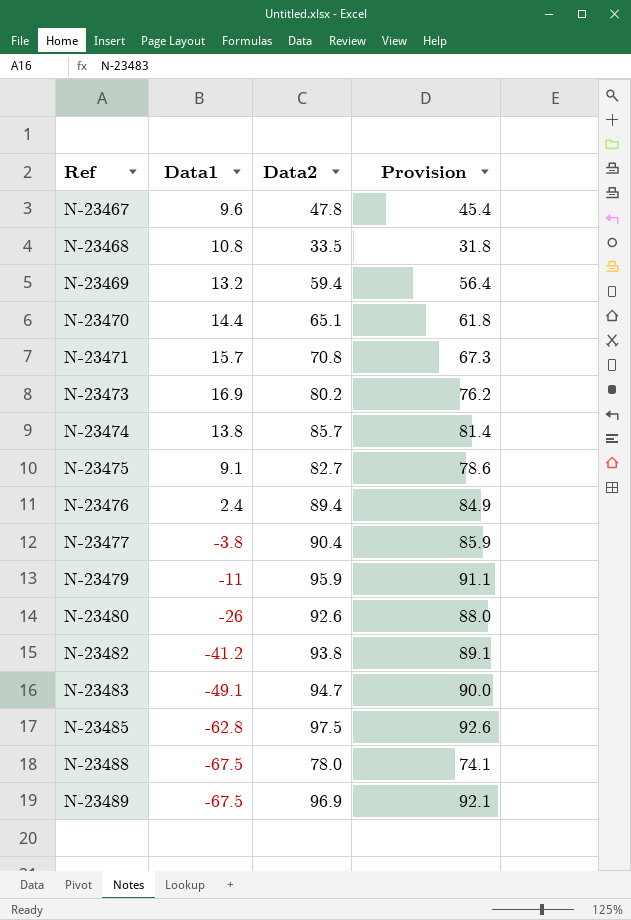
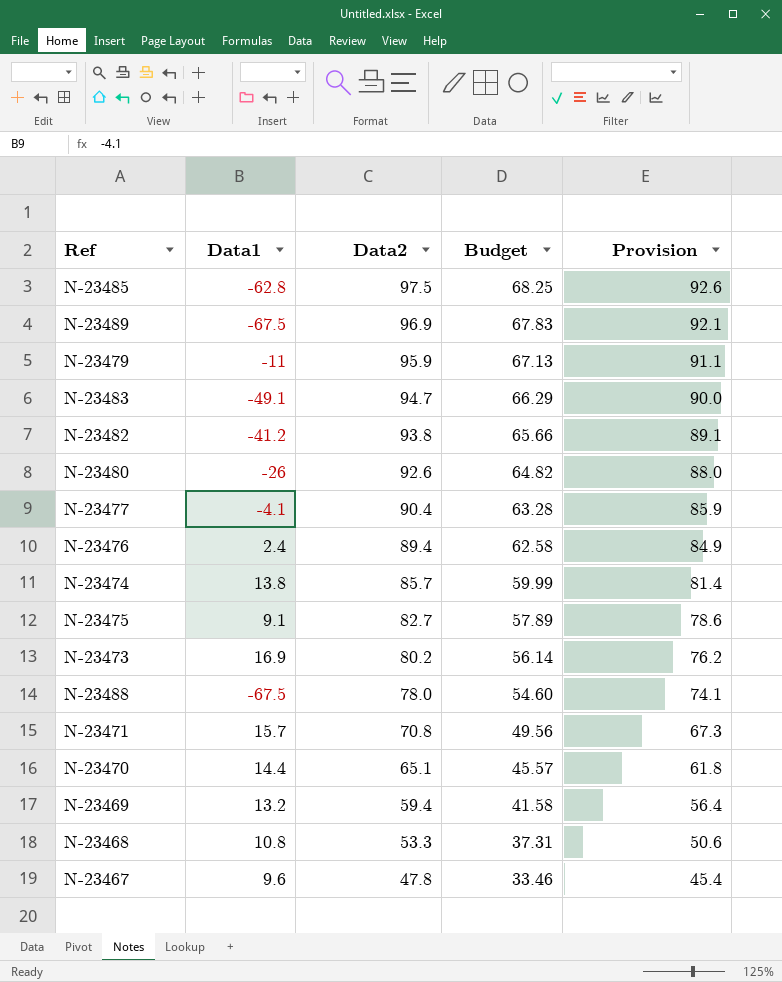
row order: Ref ascending -> Data2 descending
column Budget | formula: none -> [Data2] * 0.7
N-23477 | Data1: -3.8 -> -4.1
N-23468 | Data2: 33.5 -> 53.3
N-23468 | Provision: 31.8 -> 50.6

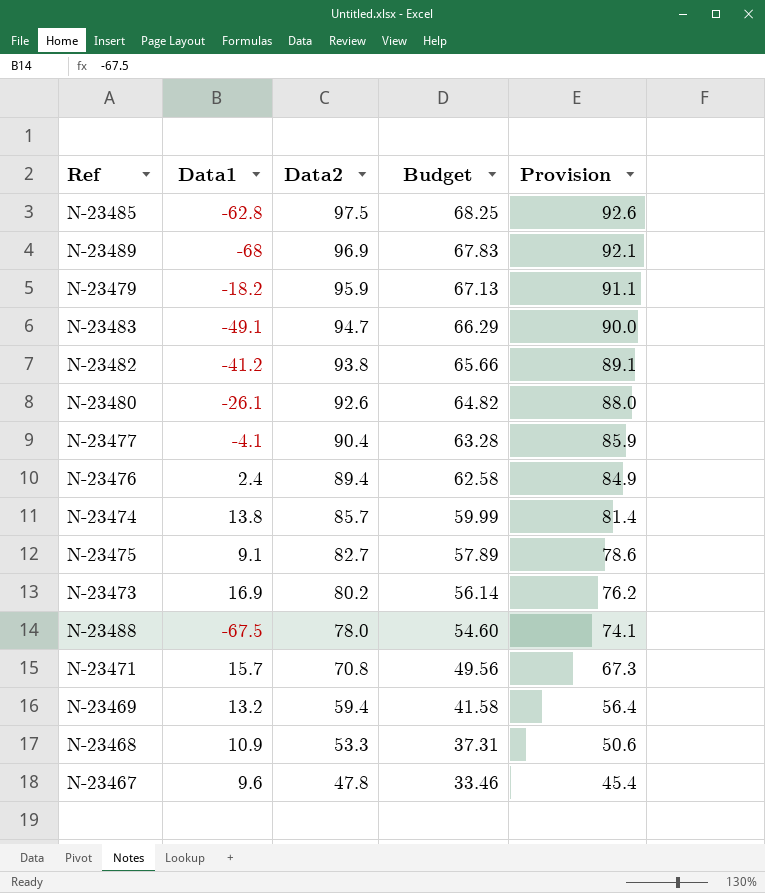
row N-23470: 14.4 | 65.1 | 45.57 | 61.8 -> none
N-23489 | Data1: -67.5 -> -68
N-23479 | Data1: -11 -> -18.2
N-23480 | Data1: -26 -> -26.1
N-23468 | Data1: 10.8 -> 10.9

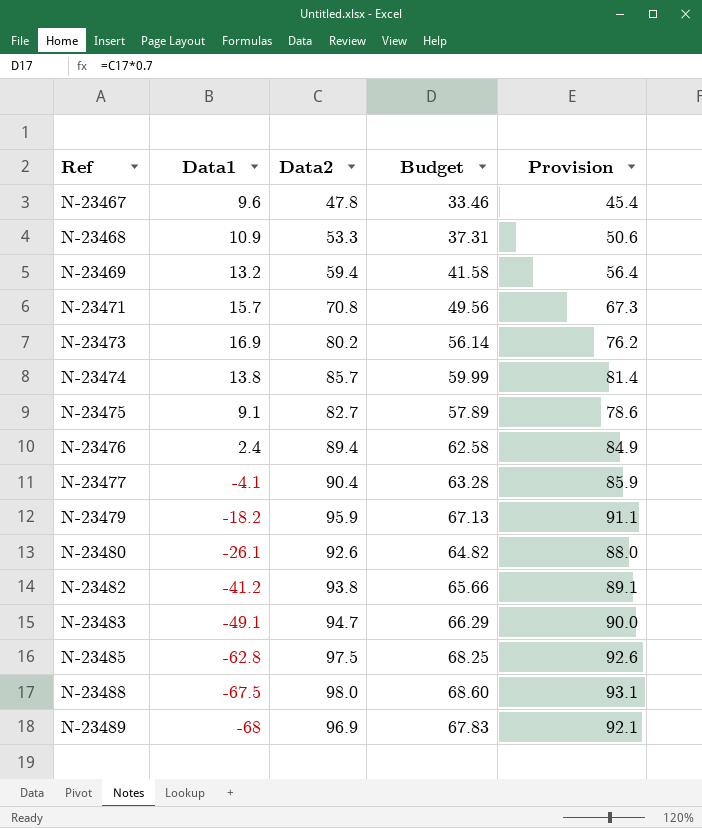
row order: Data2 descending -> Ref ascending
N-23488 | Data2: 78.0 -> 98.0
N-23488 | Budget: 54.60 -> 68.60
N-23488 | Provision: 74.1 -> 93.1

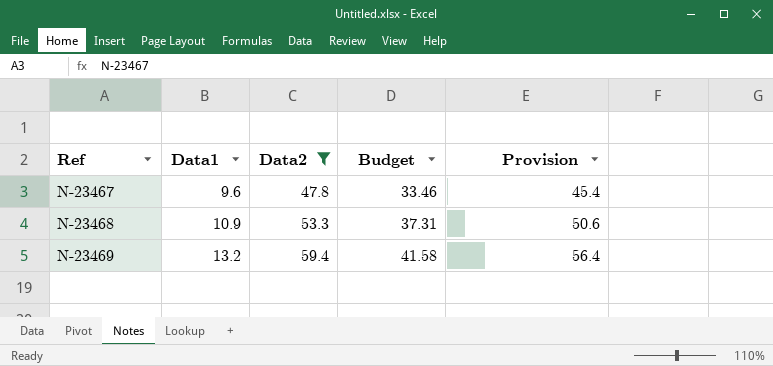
filter: none -> Data2 <= 59.4

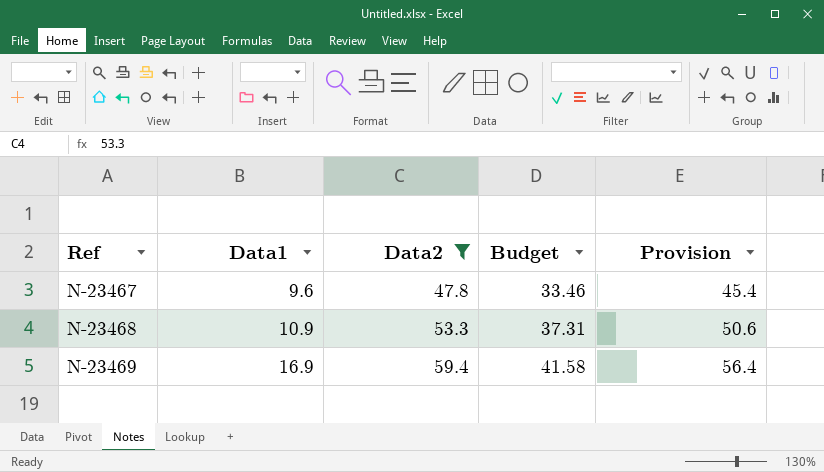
N-23469 | Data1: 13.2 -> 16.9

